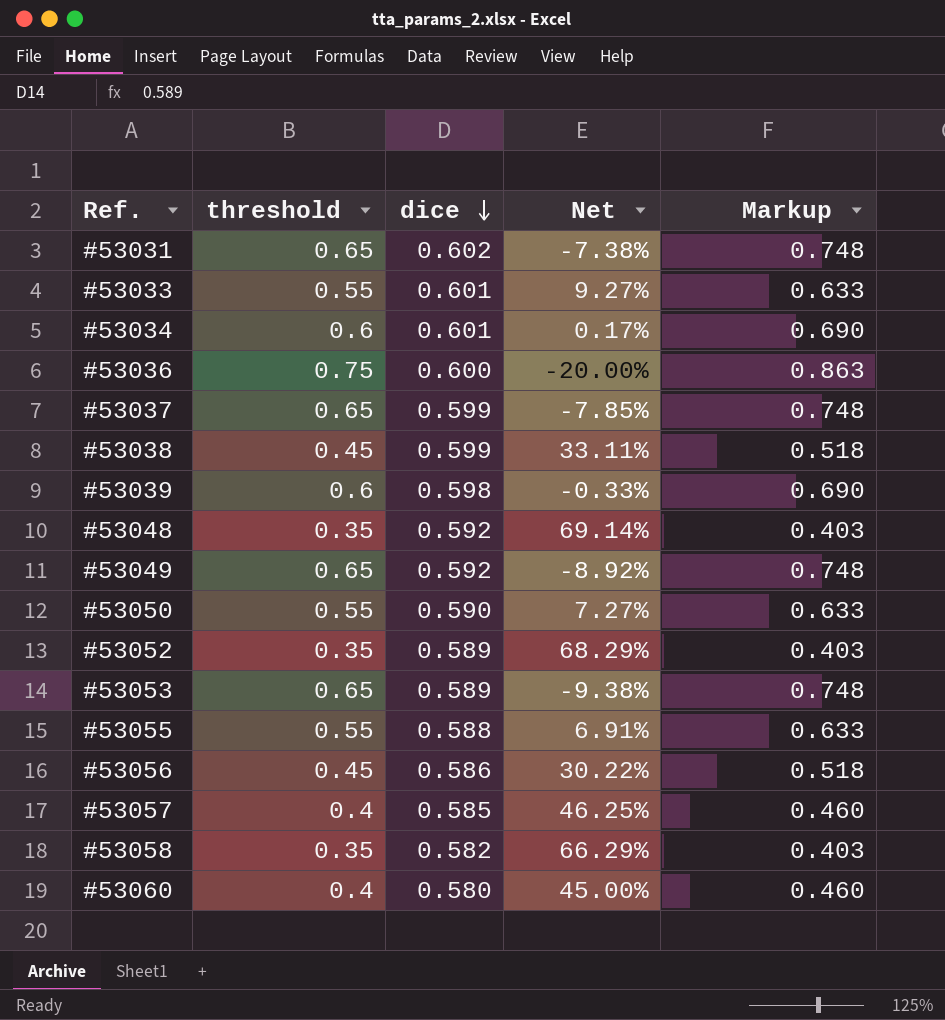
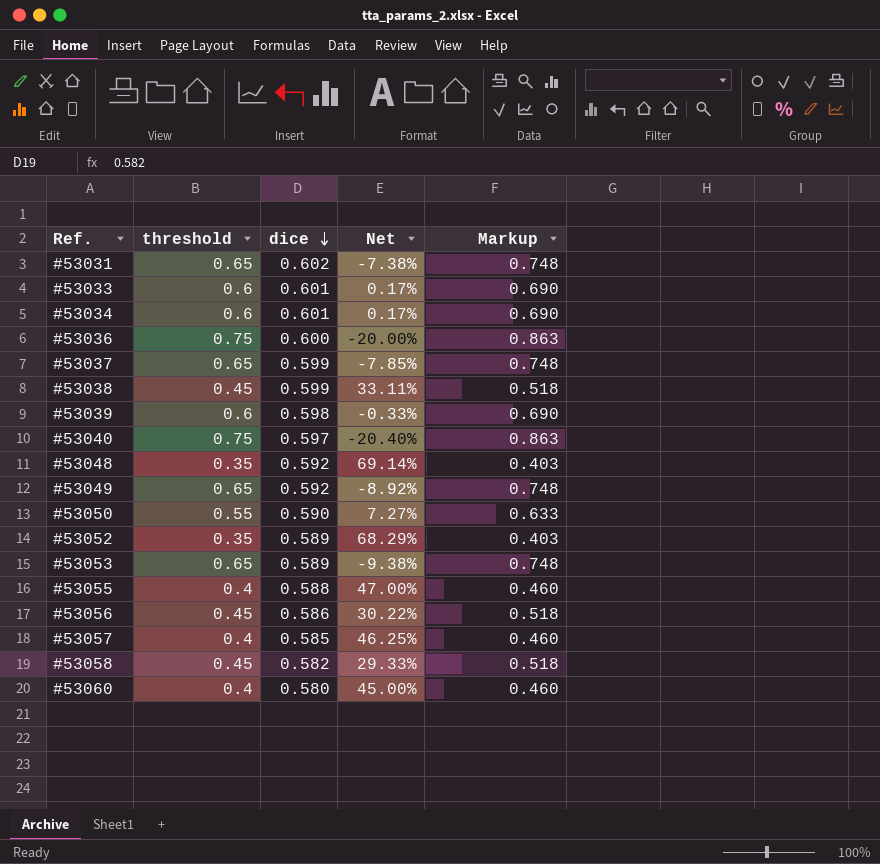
#53033 | threshold: 0.55 -> 0.6
#53033 | Net: 9.27% -> 0.17%
#53033 | Markup: 0.633 -> 0.690
row #53040: none -> 0.75 | 0.597 | -20.40% | 0.863
#53055 | threshold: 0.55 -> 0.4
#53055 | Net: 6.91% -> 47.00%
#53055 | Markup: 0.633 -> 0.460
#53058 | threshold: 0.35 -> 0.45
#53058 | Net: 66.29% -> 29.33%
#53058 | Markup: 0.403 -> 0.518

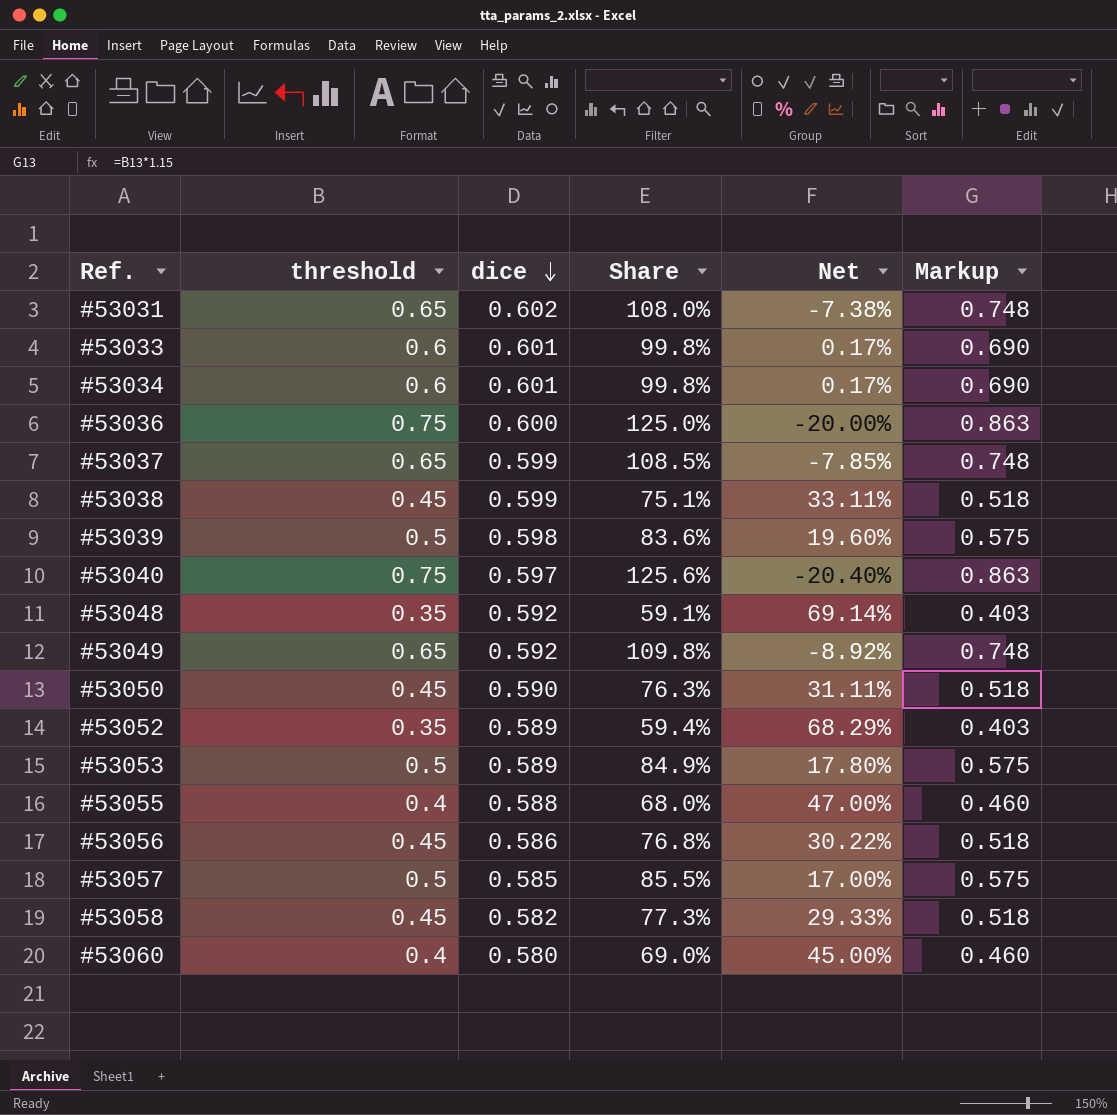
column Share | formula: none -> [threshold] / [dice]
#53039 | threshold: 0.6 -> 0.5
#53039 | Net: -0.33% -> 19.60%
#53039 | Markup: 0.690 -> 0.575
#53050 | threshold: 0.55 -> 0.45
#53050 | Net: 7.27% -> 31.11%
#53050 | Markup: 0.633 -> 0.518
#53053 | threshold: 0.65 -> 0.5
#53053 | Net: -9.38% -> 17.80%
#53053 | Markup: 0.748 -> 0.575
#53057 | threshold: 0.4 -> 0.5
#53057 | Net: 46.25% -> 17.00%
#53057 | Markup: 0.460 -> 0.575

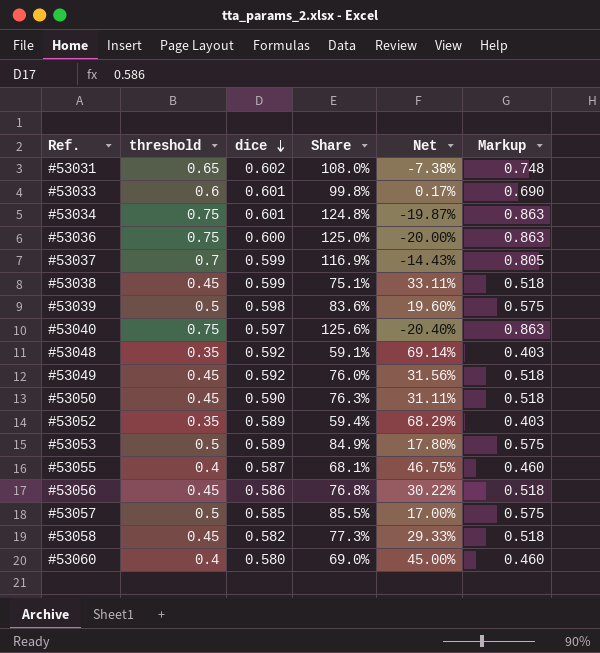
#53034 | threshold: 0.6 -> 0.75
#53034 | Share: 99.8% -> 124.8%
#53034 | Net: 0.17% -> -19.87%
#53034 | Markup: 0.690 -> 0.863
#53037 | threshold: 0.65 -> 0.7
#53037 | Share: 108.5% -> 116.9%
#53037 | Net: -7.85% -> -14.43%
#53037 | Markup: 0.748 -> 0.805
#53049 | threshold: 0.65 -> 0.45
#53049 | Share: 109.8% -> 76.0%
#53049 | Net: -8.92% -> 31.56%
#53049 | Markup: 0.748 -> 0.518
#53055 | dice: 0.588 -> 0.587
#53055 | Share: 68.0% -> 68.1%
#53055 | Net: 47.00% -> 46.75%

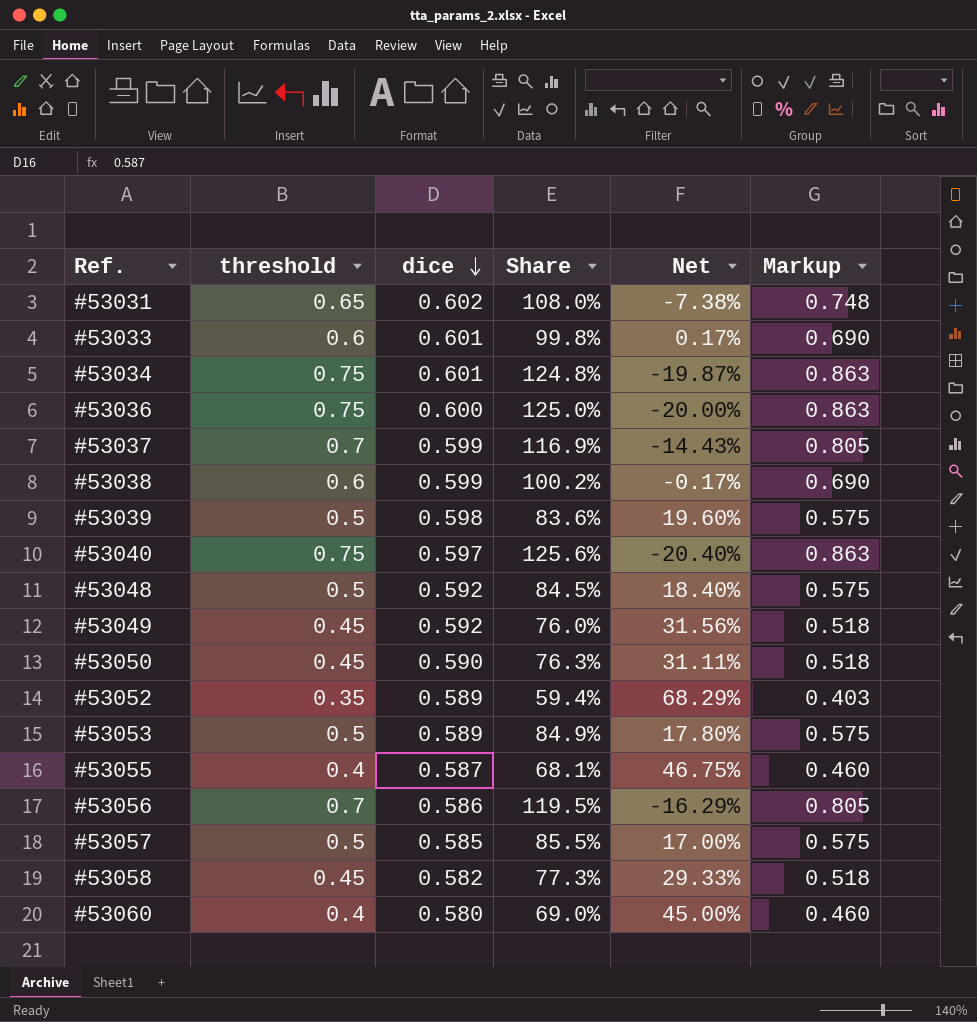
#53038 | threshold: 0.45 -> 0.6
#53038 | Share: 75.1% -> 100.2%
#53038 | Net: 33.11% -> -0.17%
#53038 | Markup: 0.518 -> 0.690
#53048 | threshold: 0.35 -> 0.5
#53048 | Share: 59.1% -> 84.5%
#53048 | Net: 69.14% -> 18.40%
#53048 | Markup: 0.403 -> 0.575
#53056 | threshold: 0.45 -> 0.7
#53056 | Share: 76.8% -> 119.5%
#53056 | Net: 30.22% -> -16.29%
#53056 | Markup: 0.518 -> 0.805

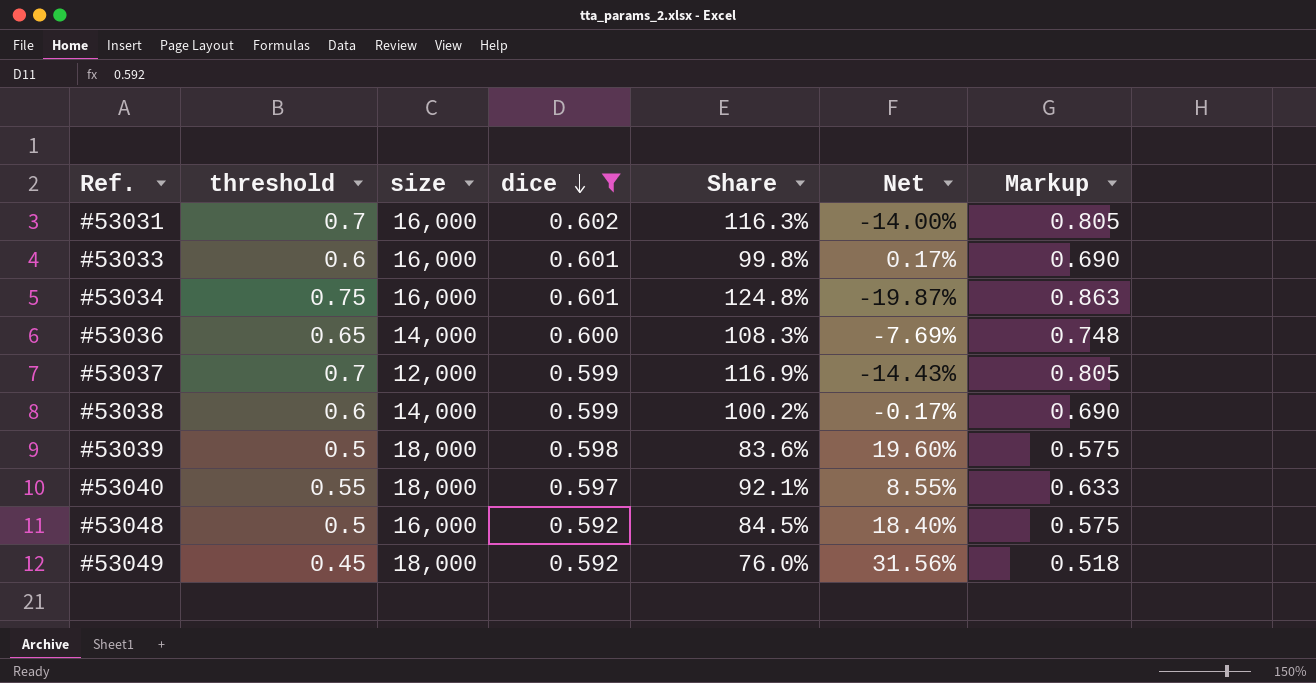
filter: none -> dice >= 0.592
column size | position: none -> 3
#53031 | threshold: 0.65 -> 0.7
#53031 | Share: 108.0% -> 116.3%
#53031 | Net: -7.38% -> -14.00%
#53031 | Markup: 0.748 -> 0.805
#53036 | threshold: 0.75 -> 0.65
#53036 | Share: 125.0% -> 108.3%
#53036 | Net: -20.00% -> -7.69%
#53036 | Markup: 0.863 -> 0.748
#53040 | threshold: 0.75 -> 0.55
#53040 | Share: 125.6% -> 92.1%
#53040 | Net: -20.40% -> 8.55%
#53040 | Markup: 0.863 -> 0.633

